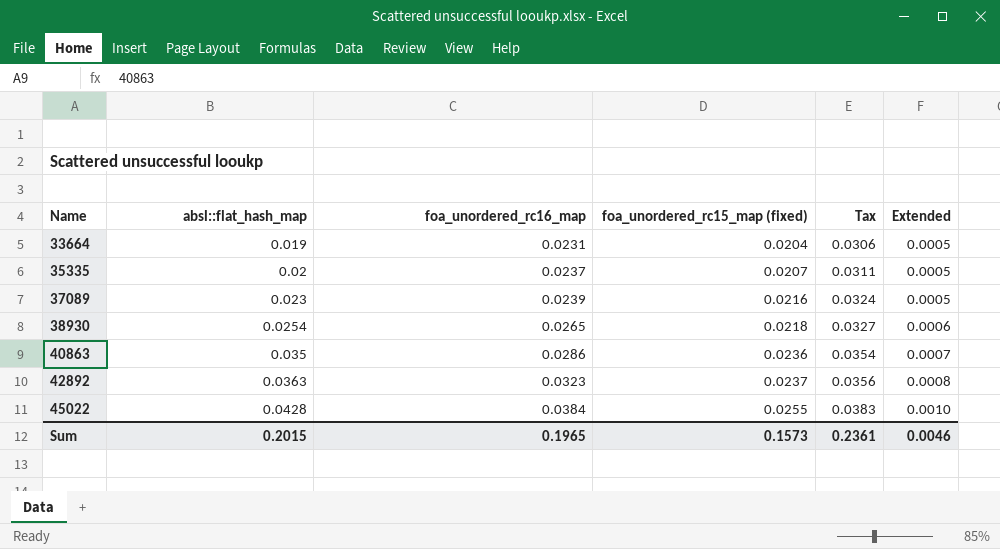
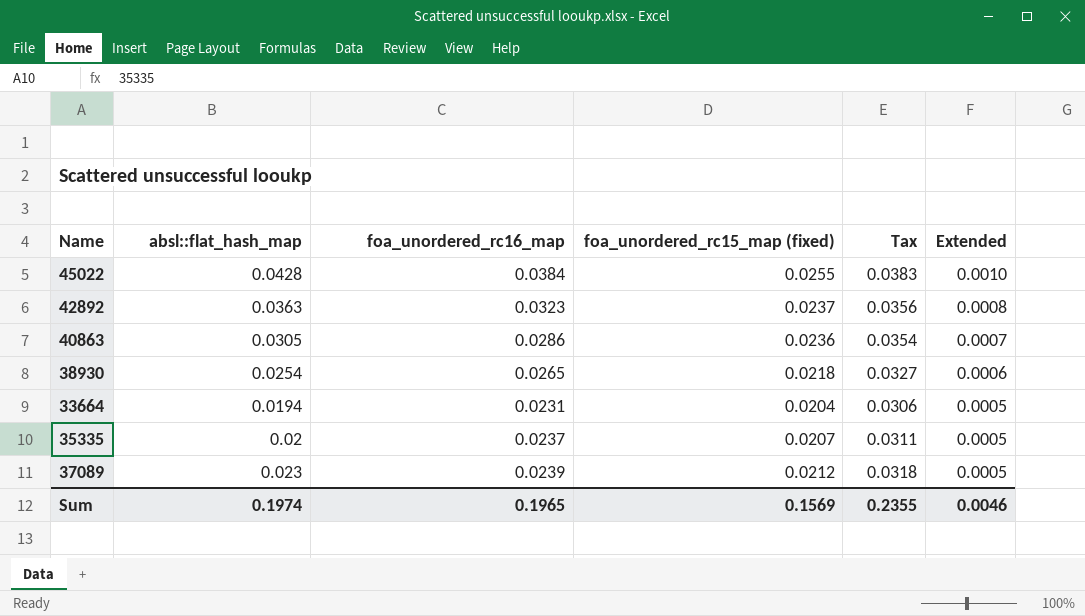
row order: Name ascending -> Extended descending
40863 | absl::flat_hash_map: 0.035 -> 0.0305
33664 | absl::flat_hash_map: 0.019 -> 0.0194
37089 | foa_unordered_rc15_map (fixed): 0.0216 -> 0.0212
37089 | Tax: 0.0324 -> 0.0318
Sum | absl::flat_hash_map: 0.2015 -> 0.1974
Sum | foa_unordered_rc15_map (fixed): 0.1573 -> 0.1569
Sum | Tax: 0.2361 -> 0.2355

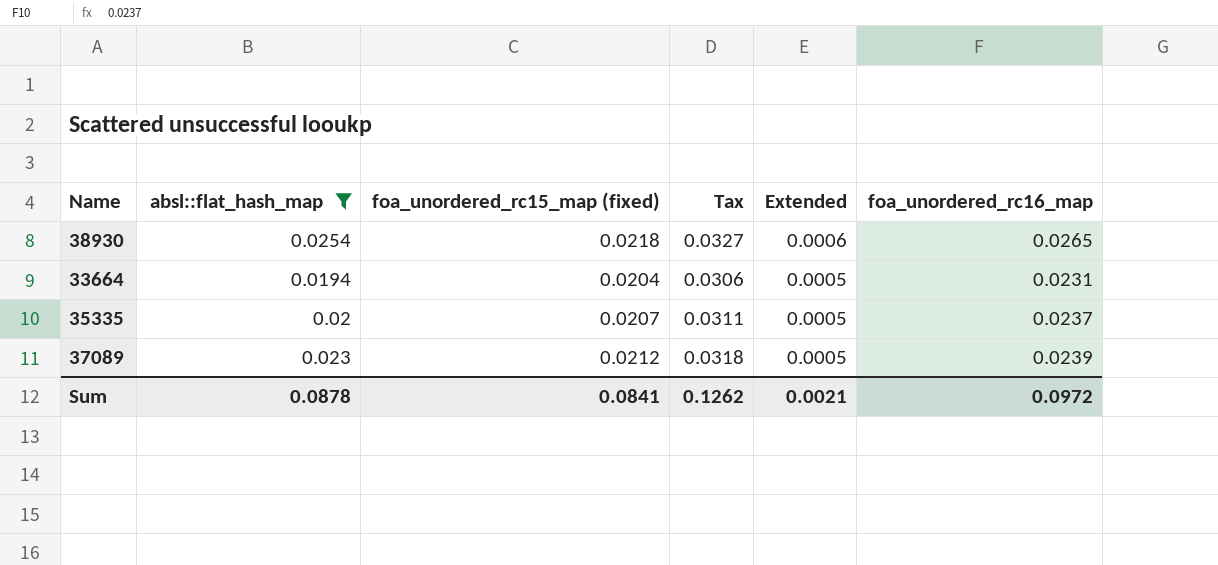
filter: none -> absl::flat_hash_map <= 0.0254
column foa_unordered_rc16_map | position: 3 -> 6
Sum | absl::flat_hash_map: 0.1974 -> 0.0878
Sum | foa_unordered_rc15_map (fixed): 0.1569 -> 0.0841
Sum | Tax: 0.2355 -> 0.1262
Sum | Extended: 0.0046 -> 0.0021
Sum | foa_unordered_rc16_map: 0.1965 -> 0.0972

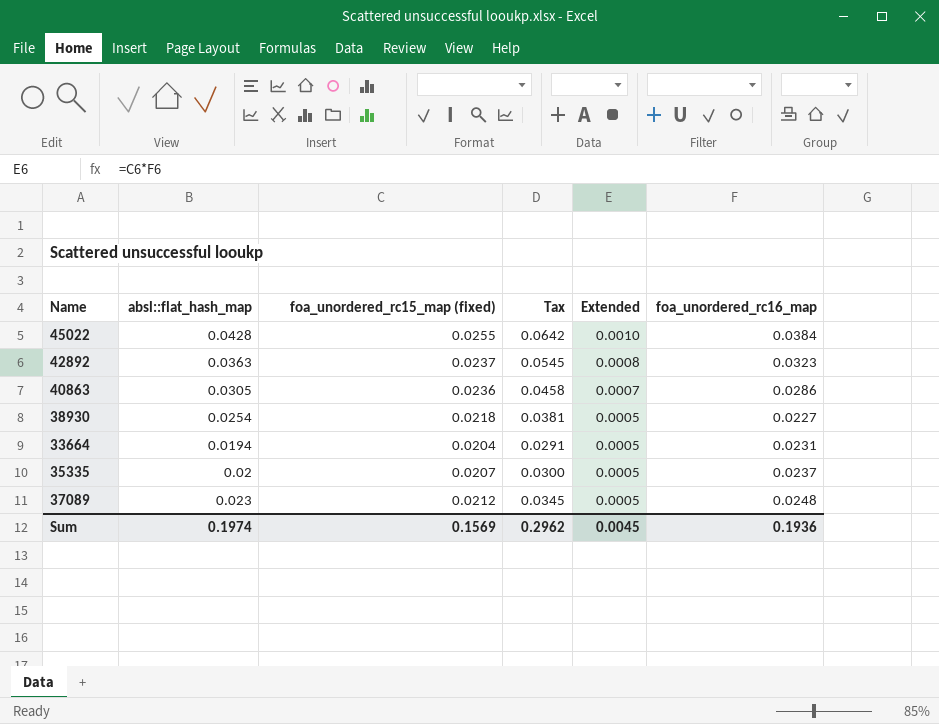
filter: absl::flat_hash_map <= 0.0254 -> none
column Tax | formula: [foa_unordered_rc15_map (fixed)] * 1.5 -> [absl::flat_hash_map] * 1.5
38930 | Extended: 0.0006 -> 0.0005
38930 | foa_unordered_rc16_map: 0.0265 -> 0.0227
37089 | foa_unordered_rc16_map: 0.0239 -> 0.0248
Sum | absl::flat_hash_map: 0.0878 -> 0.1974
Sum | foa_unordered_rc15_map (fixed): 0.0841 -> 0.1569
Sum | Tax: 0.1262 -> 0.2962
Sum | Extended: 0.0021 -> 0.0045
Sum | foa_unordered_rc16_map: 0.0972 -> 0.1936

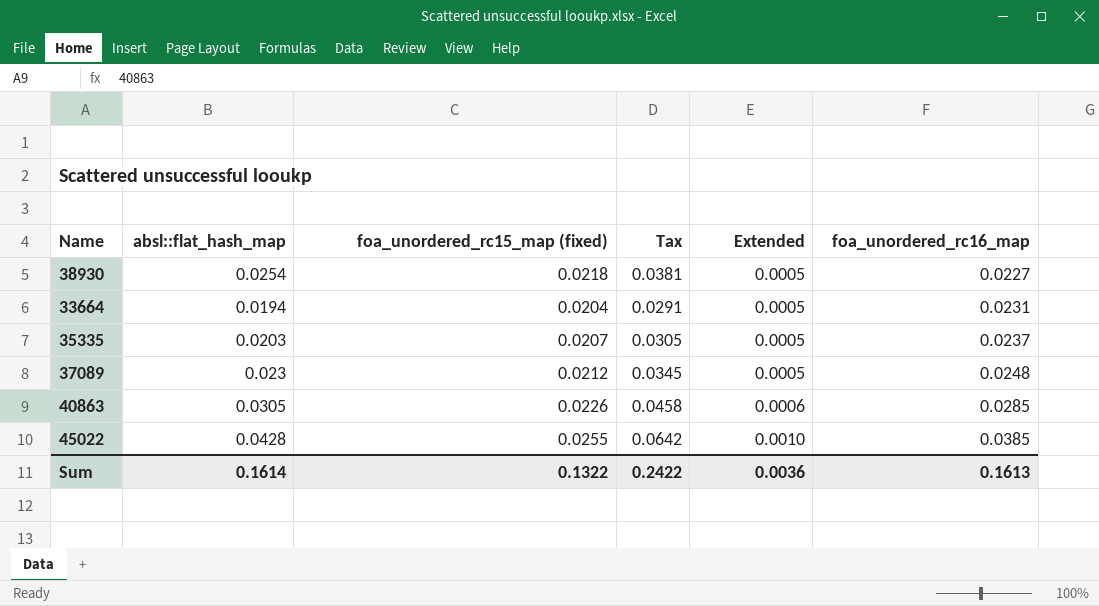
row order: Extended descending -> Extended ascending
row 42892: 0.0363 | 0.0237 | 0.0545 | 0.0008 | 0.0323 -> none
35335 | absl::flat_hash_map: 0.02 -> 0.0203
35335 | Tax: 0.0300 -> 0.0305
40863 | foa_unordered_rc15_map (fixed): 0.0236 -> 0.0226
40863 | Extended: 0.0007 -> 0.0006
40863 | foa_unordered_rc16_map: 0.0286 -> 0.0285
45022 | foa_unordered_rc16_map: 0.0384 -> 0.0385
Sum | absl::flat_hash_map: 0.1974 -> 0.1614
Sum | foa_unordered_rc15_map (fixed): 0.1569 -> 0.1322
Sum | Tax: 0.2962 -> 0.2422
Sum | Extended: 0.0045 -> 0.0036
Sum | foa_unordered_rc16_map: 0.1936 -> 0.1613

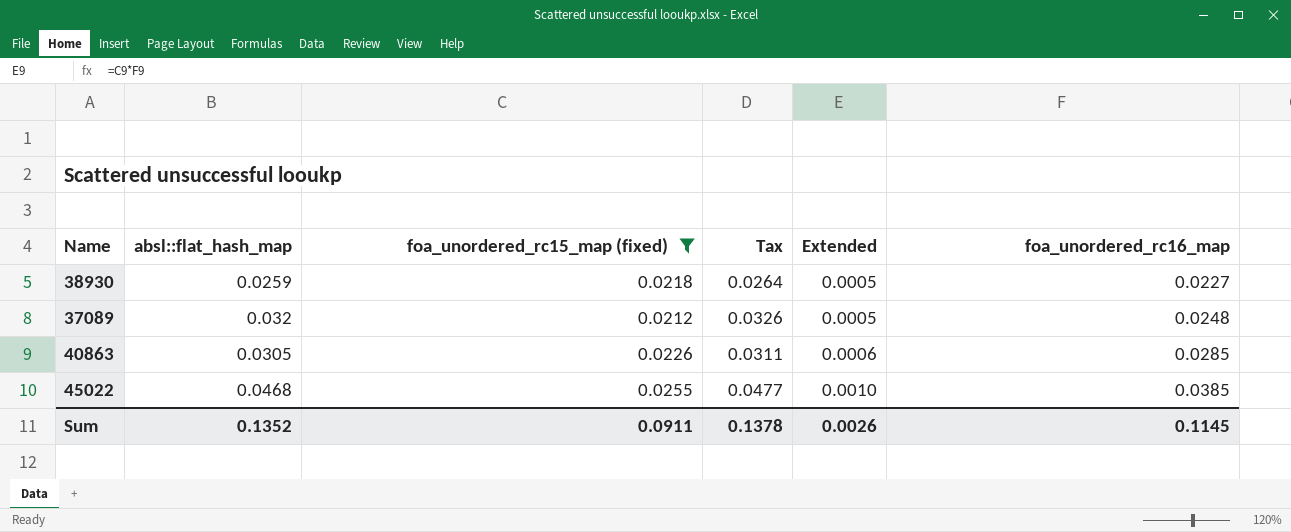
filter: none -> foa_unordered_rc15_map (fixed) >= 0.0212
column Tax | formula: [absl::flat_hash_map] * 1.5 -> [absl::flat_hash_map] * 1.02
38930 | absl::flat_hash_map: 0.0254 -> 0.0259
37089 | absl::flat_hash_map: 0.023 -> 0.032
45022 | absl::flat_hash_map: 0.0428 -> 0.0468
Sum | absl::flat_hash_map: 0.1614 -> 0.1352
Sum | foa_unordered_rc15_map (fixed): 0.1322 -> 0.0911
Sum | Tax: 0.2422 -> 0.1378
Sum | Extended: 0.0036 -> 0.0026
Sum | foa_unordered_rc16_map: 0.1613 -> 0.1145

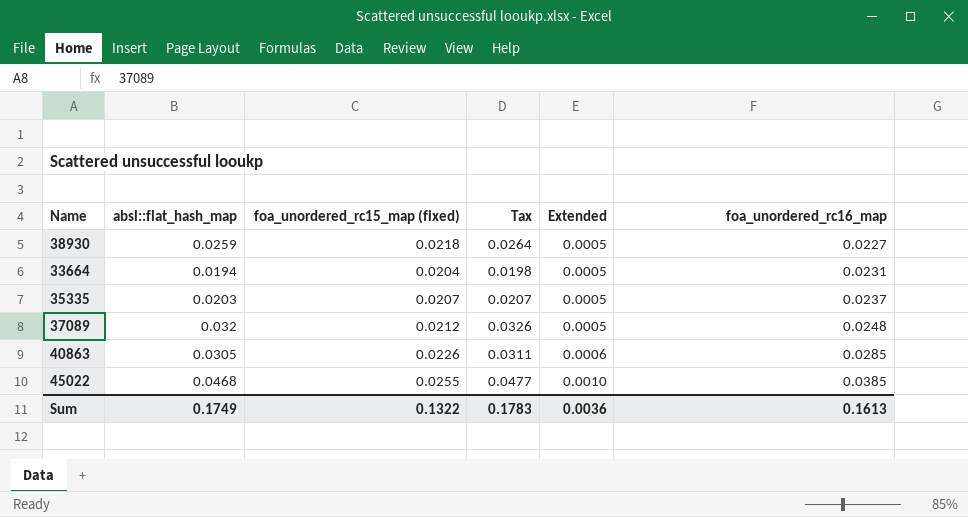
filter: foa_unordered_rc15_map (fixed) >= 0.0212 -> none
Sum | absl::flat_hash_map: 0.1352 -> 0.1749
Sum | foa_unordered_rc15_map (fixed): 0.0911 -> 0.1322
Sum | Tax: 0.1378 -> 0.1783
Sum | Extended: 0.0026 -> 0.0036
Sum | foa_unordered_rc16_map: 0.1145 -> 0.1613

